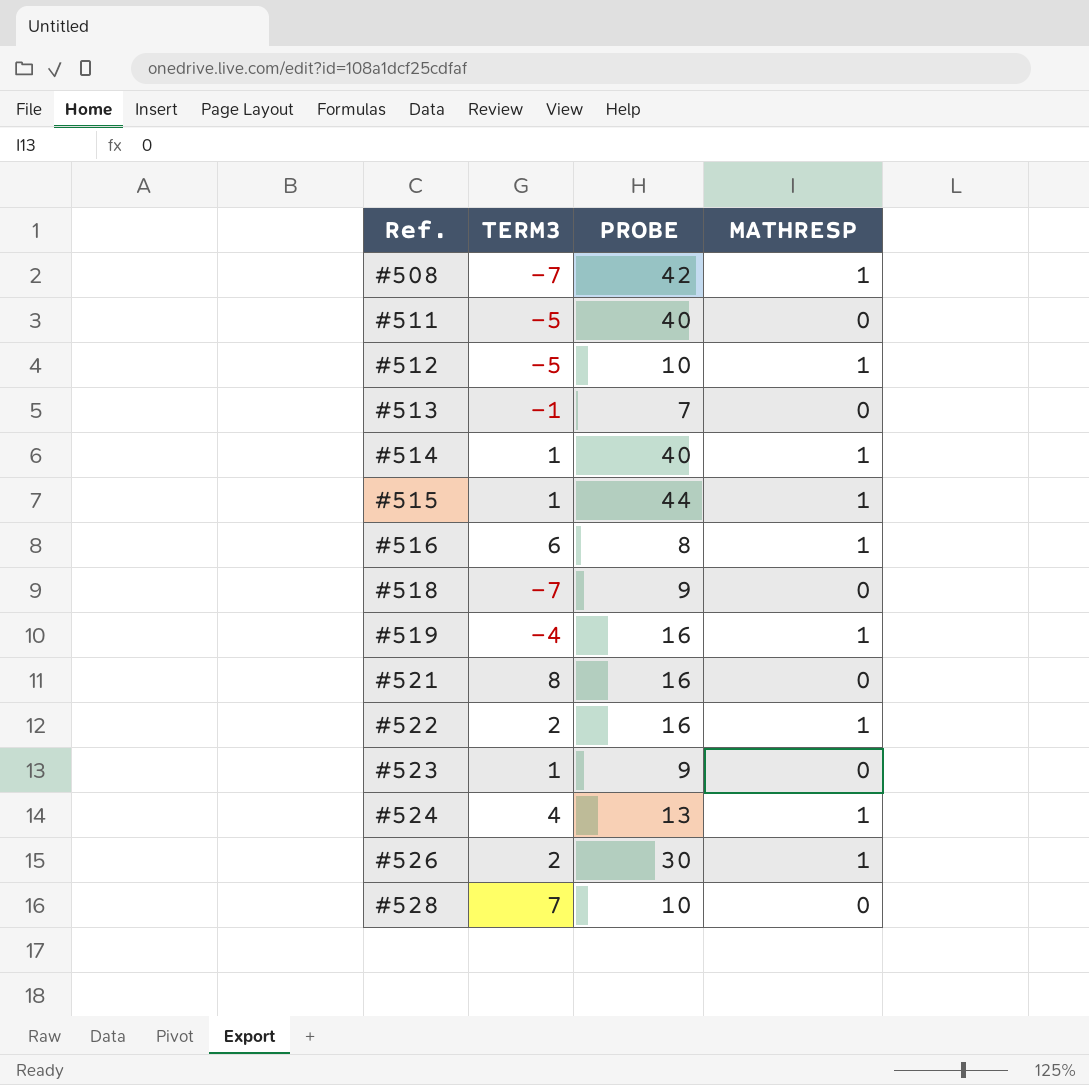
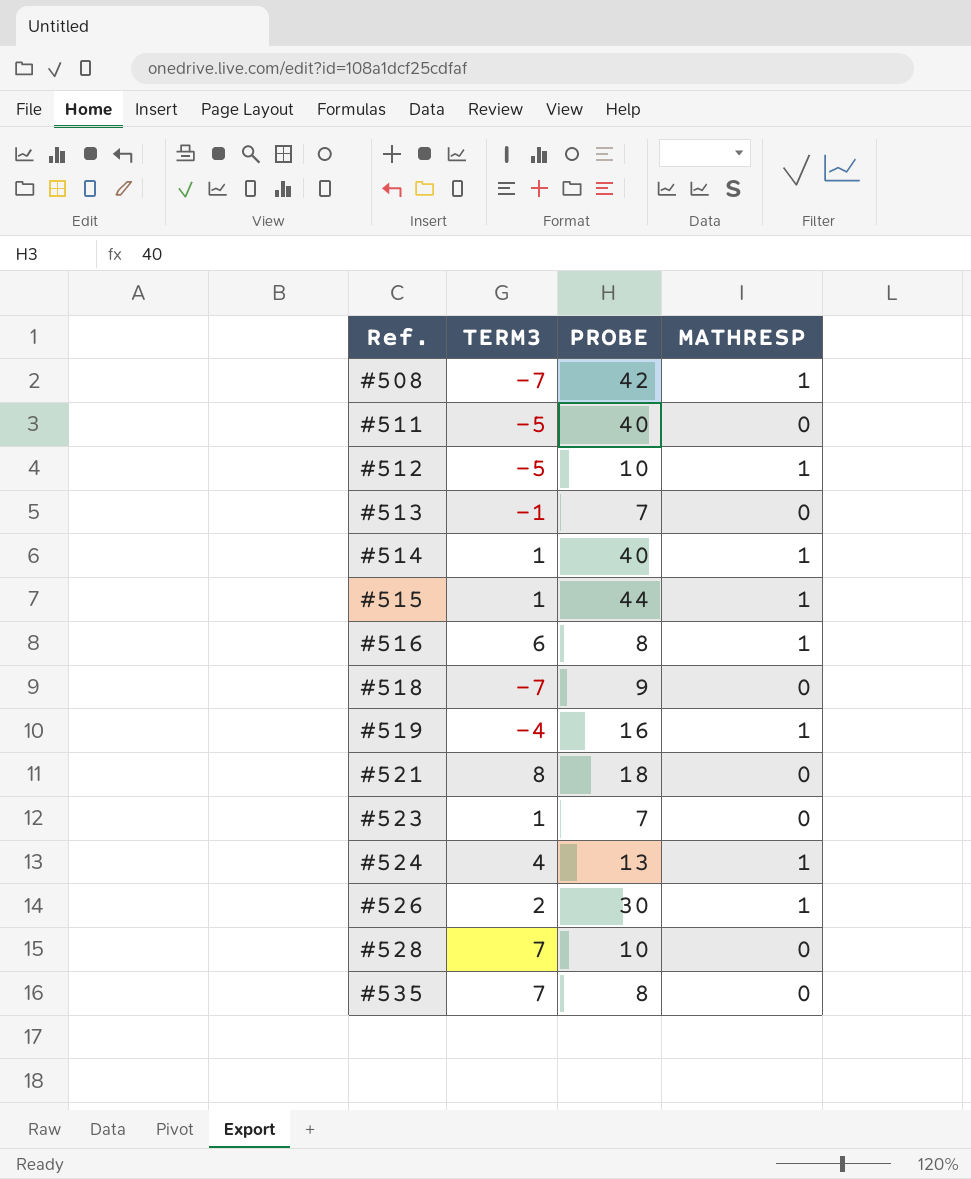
row #522: 2 | 16 | 1 -> none
#521 | PROBE: 16 -> 18
#523 | PROBE: 9 -> 7
row #535: none -> 7 | 8 | 0

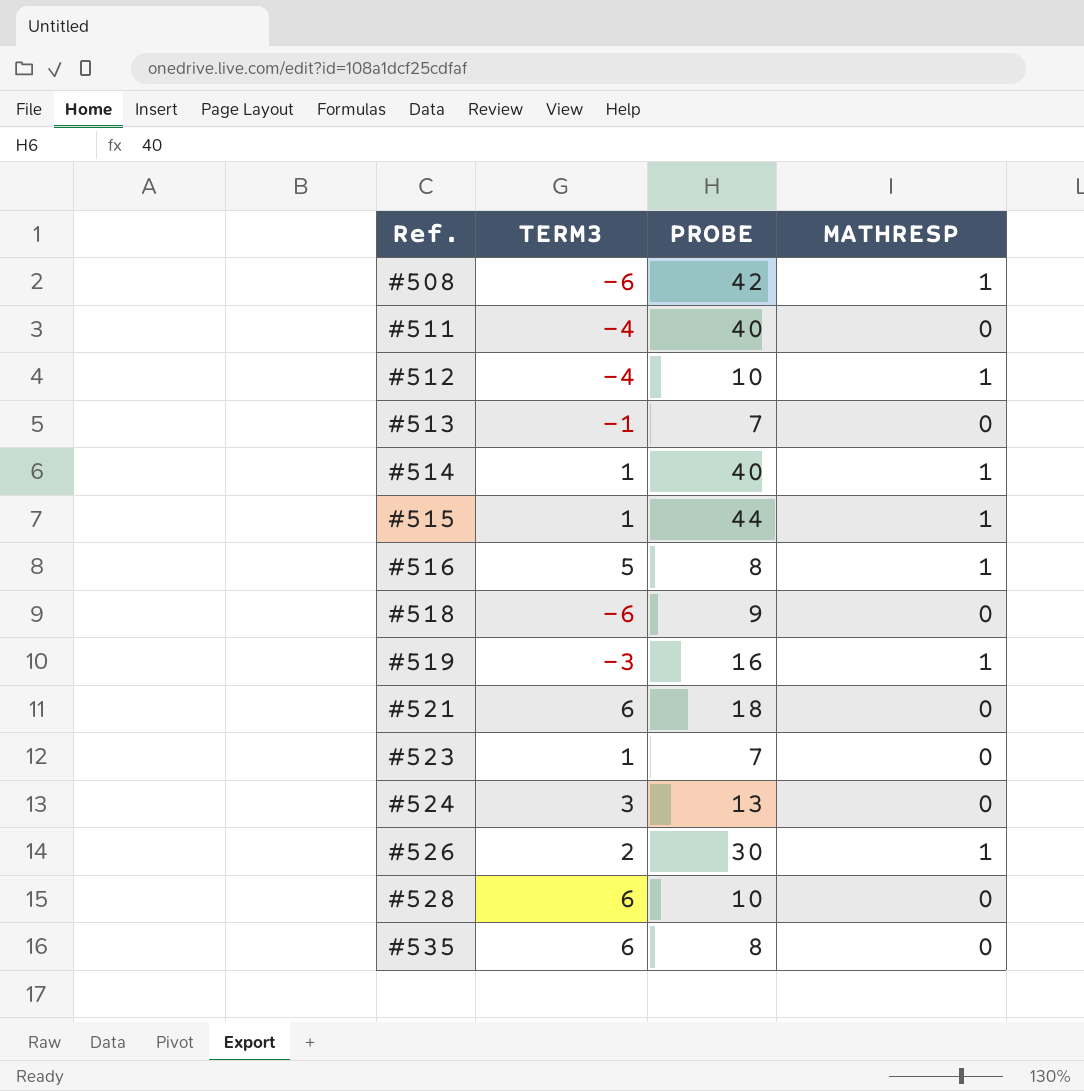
#508 | TERM3: -7 -> -6
#511 | TERM3: -5 -> -4
#512 | TERM3: -5 -> -4
#516 | TERM3: 6 -> 5
#518 | TERM3: -7 -> -6
#519 | TERM3: -4 -> -3
#521 | TERM3: 8 -> 6
#524 | TERM3: 4 -> 3
#524 | MATHRESP: 1 -> 0
#528 | TERM3: 7 -> 6
#535 | TERM3: 7 -> 6

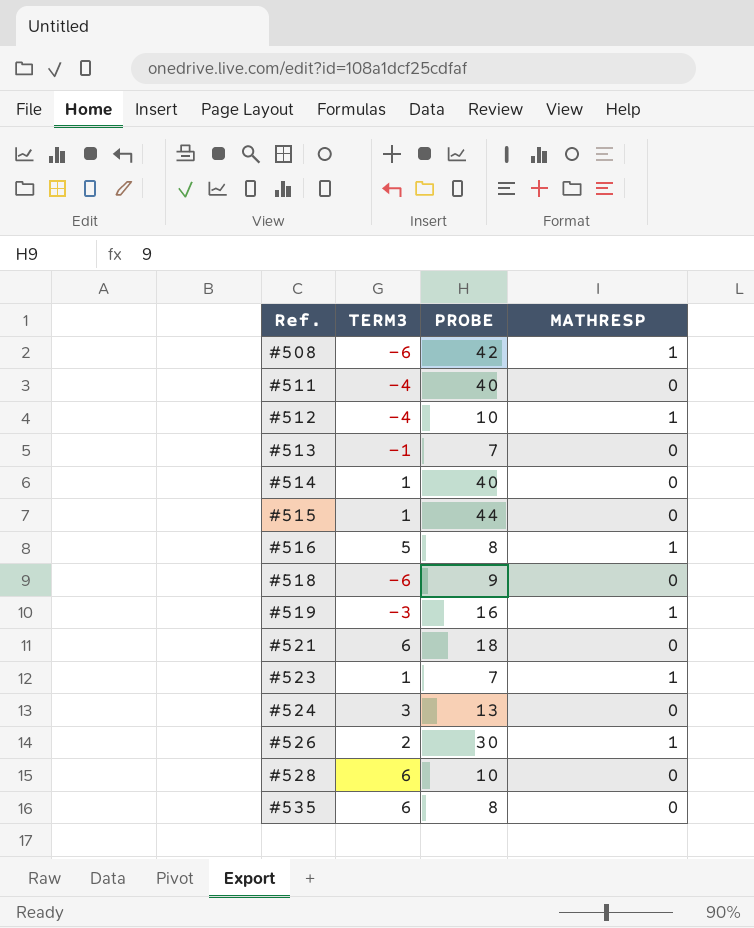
#514 | MATHRESP: 1 -> 0
#515 | MATHRESP: 1 -> 0
#523 | MATHRESP: 0 -> 1

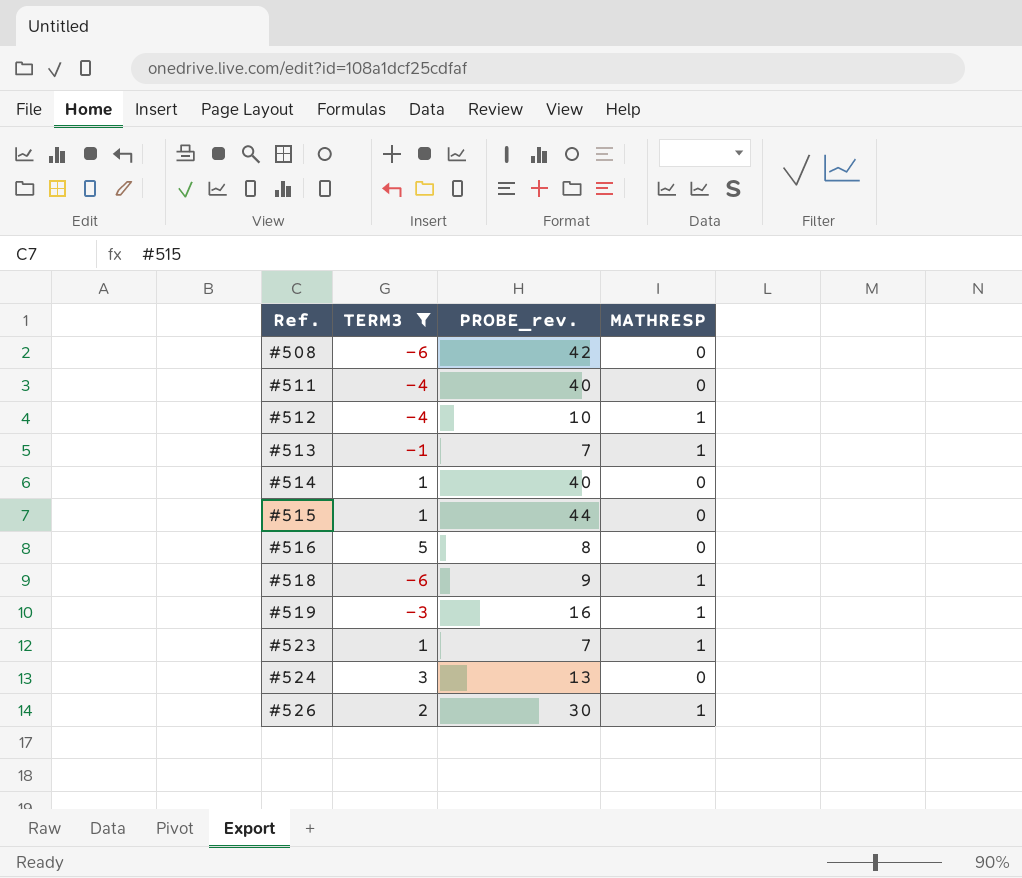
filter: none -> TERM3 != 6
column name: PROBE -> PROBE_rev.
#508 | MATHRESP: 1 -> 0
#513 | MATHRESP: 0 -> 1
#516 | MATHRESP: 1 -> 0
#518 | MATHRESP: 0 -> 1

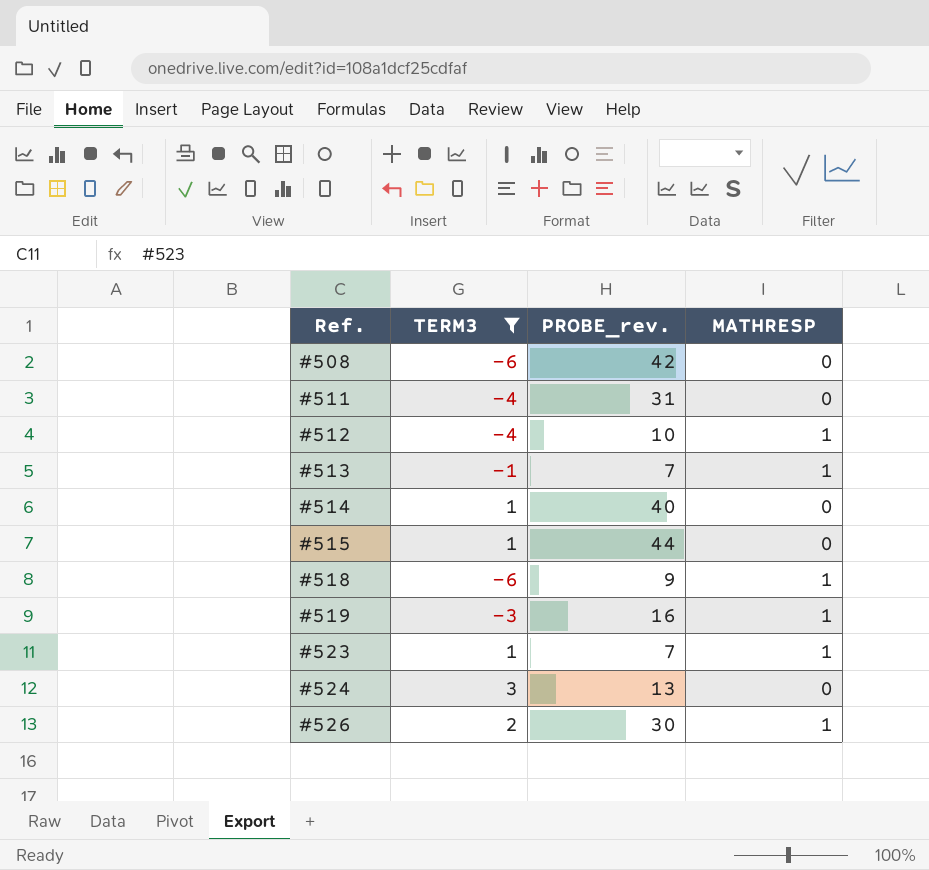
row #516: 5 | 8 | 0 -> none
#511 | PROBE_rev.: 40 -> 31

